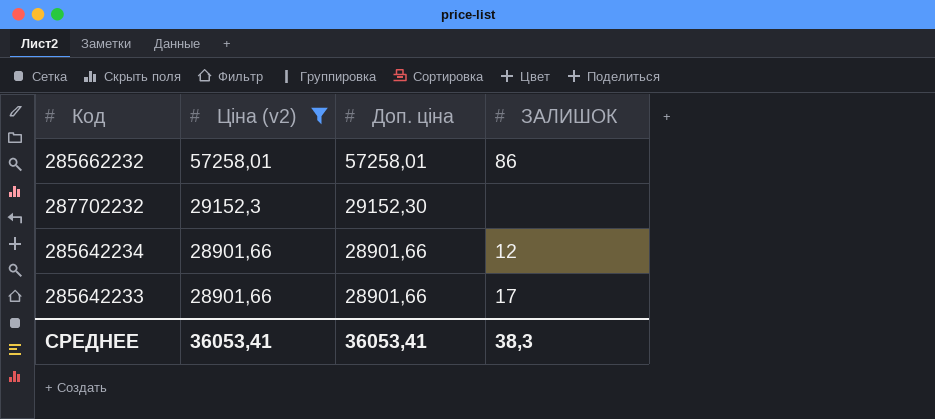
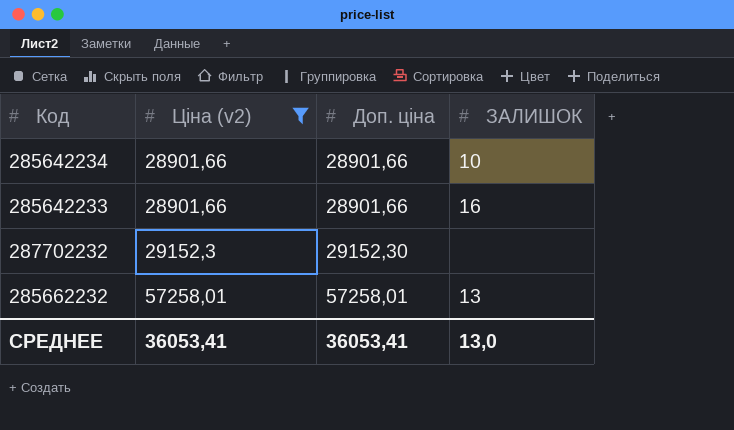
row order: Ціна (v2) descending -> Ціна (v2) ascending
285642234 | ЗАЛИШОК: 12 -> 10
285642233 | ЗАЛИШОК: 17 -> 16
285662232 | ЗАЛИШОК: 86 -> 13
СРЕДНЕЕ | ЗАЛИШОК: 38,3 -> 13,0

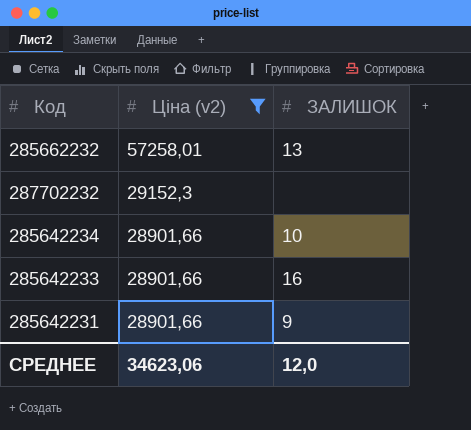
row order: Ціна (v2) ascending -> Ціна (v2) descending
column Доп. ціна | position: 3 -> none
row 285642231: none -> 28901,66 | 9
СРЕДНЕЕ | Ціна (v2): 36053,41 -> 34623,06
СРЕДНЕЕ | ЗАЛИШОК: 13,0 -> 12,0

